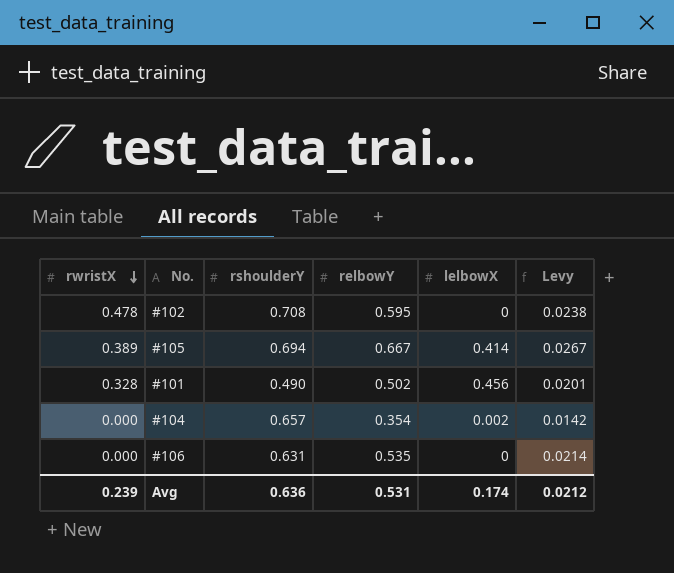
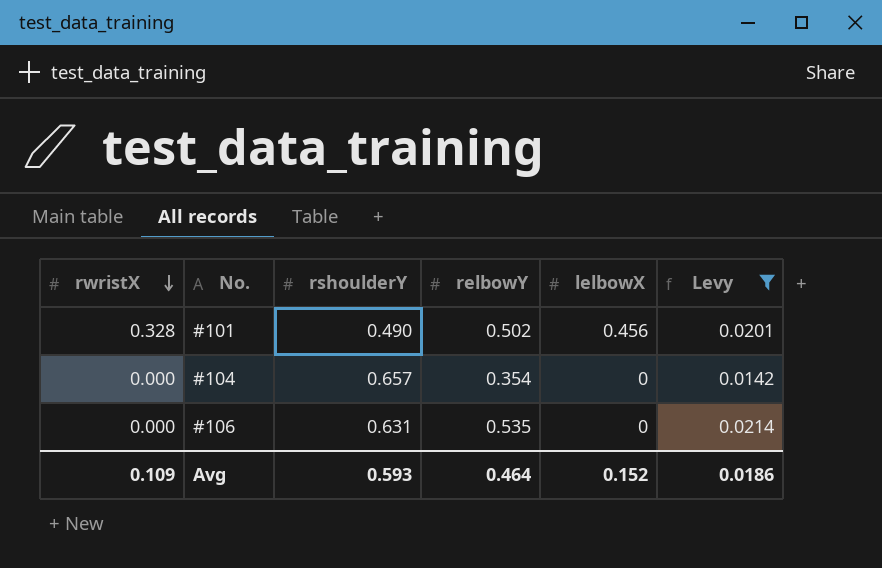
filter: none -> Levy <= 0.0214
#104 | lelbowX: 0.002 -> 0
Avg | rwristX: 0.239 -> 0.109
Avg | rshoulderY: 0.636 -> 0.593
Avg | relbowY: 0.531 -> 0.464
Avg | lelbowX: 0.174 -> 0.152
Avg | Levy: 0.0212 -> 0.0186

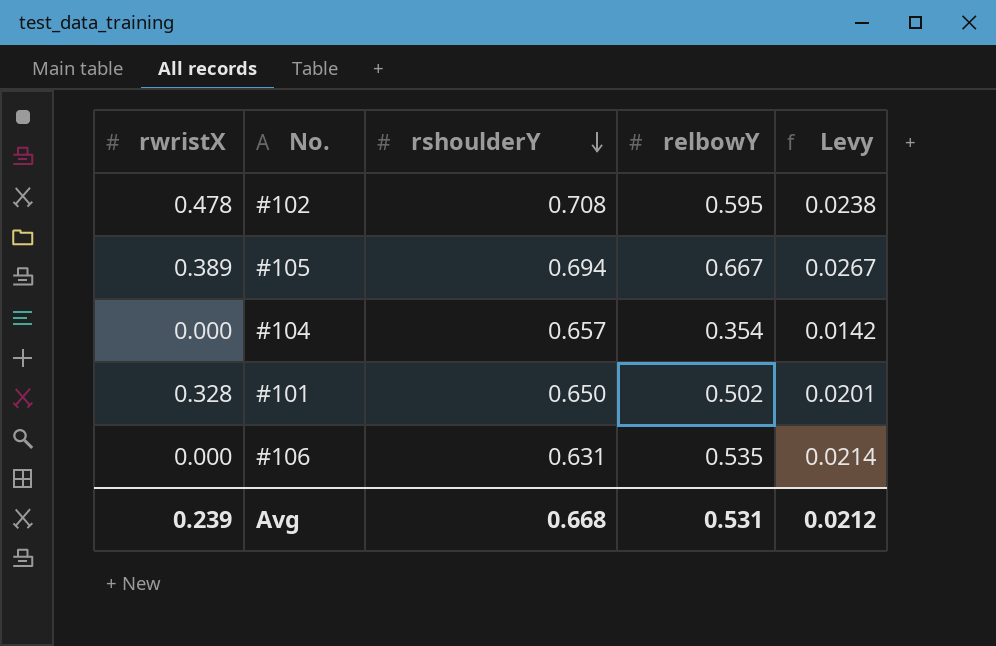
filter: Levy <= 0.0214 -> none
row order: rwristX descending -> rshoulderY descending
column lelbowX | position: 5 -> none
#101 | rshoulderY: 0.490 -> 0.650
Avg | rwristX: 0.109 -> 0.239
Avg | rshoulderY: 0.593 -> 0.668
Avg | relbowY: 0.464 -> 0.531
Avg | Levy: 0.0186 -> 0.0212

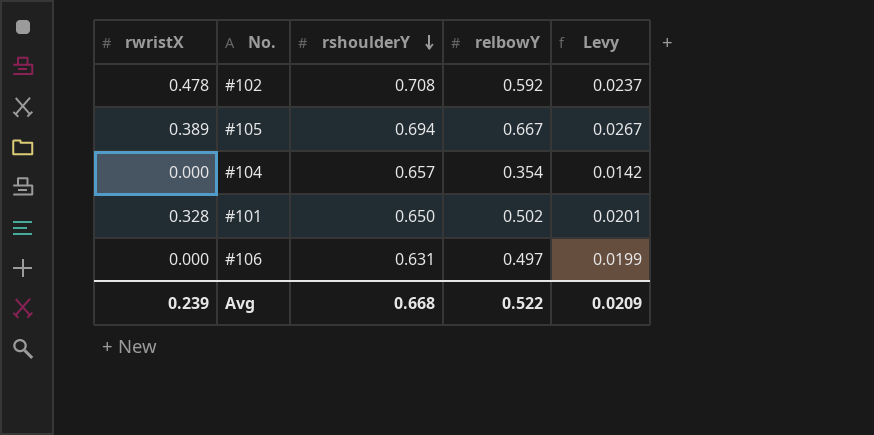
#102 | relbowY: 0.595 -> 0.592
#102 | Levy: 0.0238 -> 0.0237
#106 | relbowY: 0.535 -> 0.497
#106 | Levy: 0.0214 -> 0.0199
Avg | relbowY: 0.531 -> 0.522
Avg | Levy: 0.0212 -> 0.0209

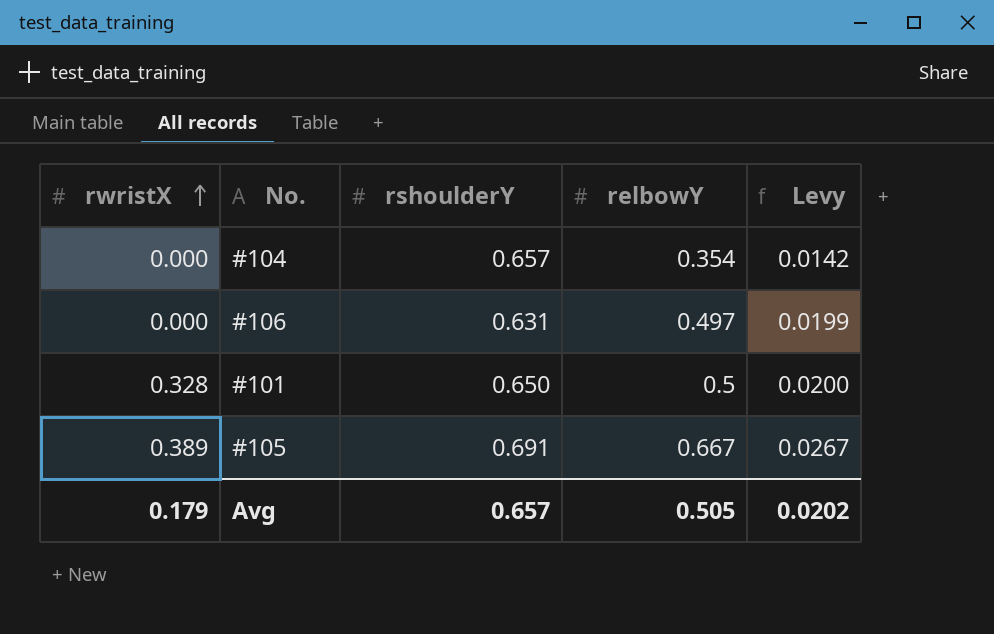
row order: rshoulderY descending -> rwristX ascending
row #102: 0.478 | 0.708 | 0.592 | 0.0237 -> none
#101 | relbowY: 0.502 -> 0.5
#101 | Levy: 0.0201 -> 0.0200
#105 | rshoulderY: 0.694 -> 0.691
Avg | rwristX: 0.239 -> 0.179
Avg | rshoulderY: 0.668 -> 0.657
Avg | relbowY: 0.522 -> 0.505
Avg | Levy: 0.0209 -> 0.0202

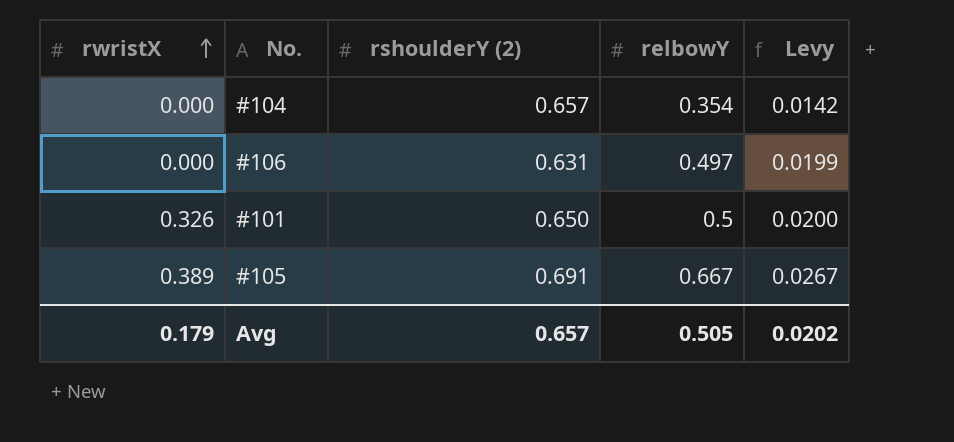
column name: rshoulderY -> rshoulderY (2)
#101 | rwristX: 0.328 -> 0.326

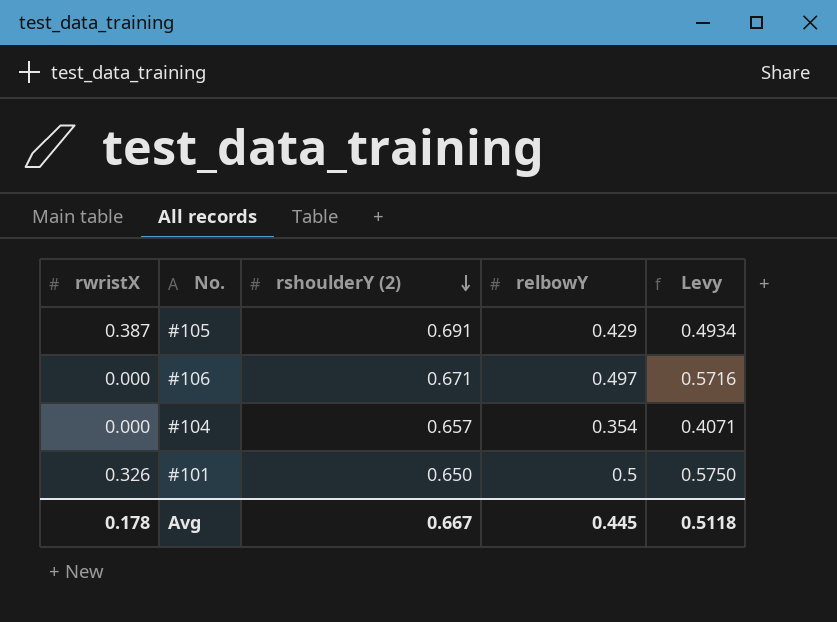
row order: rwristX ascending -> rshoulderY (2) descending
column Levy | formula: [relbowY] * 0.04 -> [relbowY] * 1.15
#105 | rwristX: 0.389 -> 0.387
#105 | relbowY: 0.667 -> 0.429
#106 | rshoulderY (2): 0.631 -> 0.671
Avg | rwristX: 0.179 -> 0.178
Avg | rshoulderY (2): 0.657 -> 0.667
Avg | relbowY: 0.505 -> 0.445
Avg | Levy: 0.0202 -> 0.5118

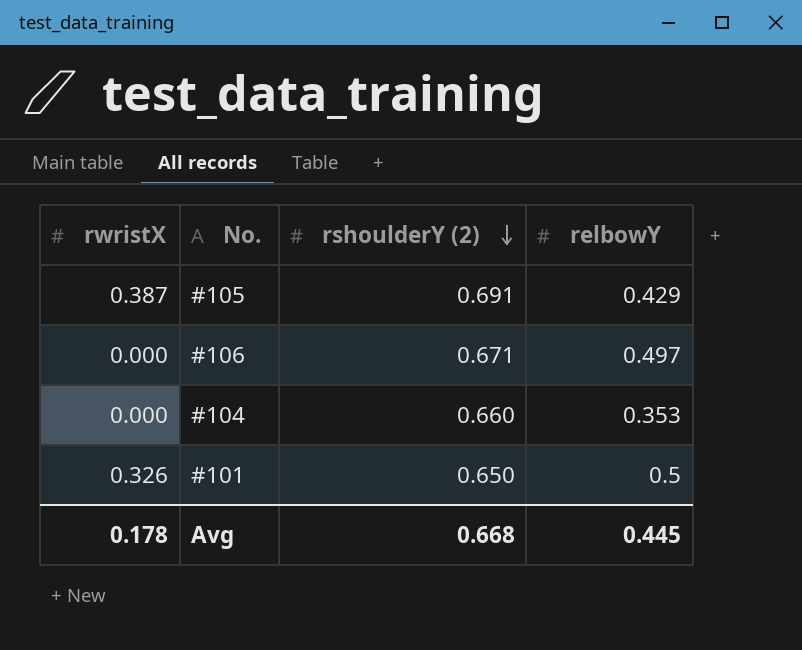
column Levy | formula: [relbowY] * 1.15 -> none
#104 | rshoulderY (2): 0.657 -> 0.660
#104 | relbowY: 0.354 -> 0.353
Avg | rshoulderY (2): 0.667 -> 0.668

